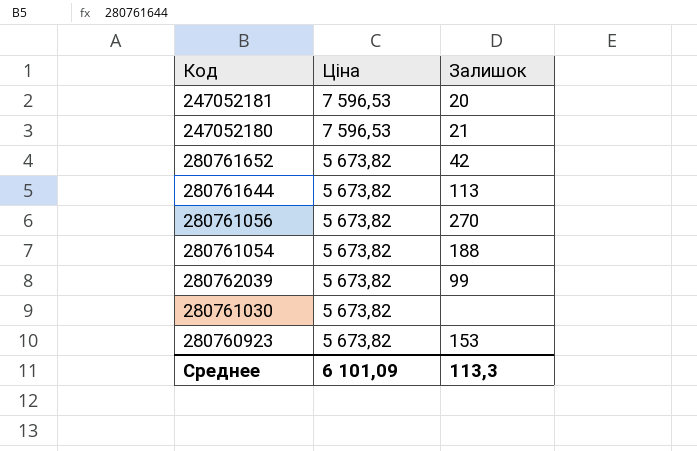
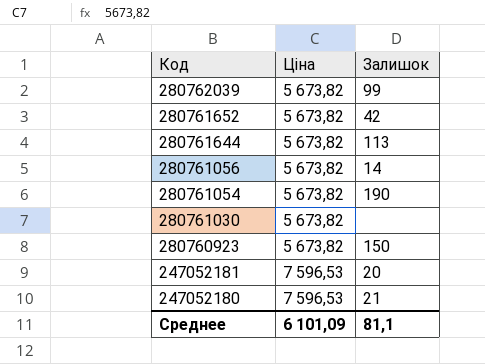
row order: Ціна descending -> Код descending
280761056 | Залишок: 270 -> 14
280761054 | Залишок: 188 -> 190
280760923 | Залишок: 153 -> 150
Среднее | Залишок: 113,3 -> 81,1

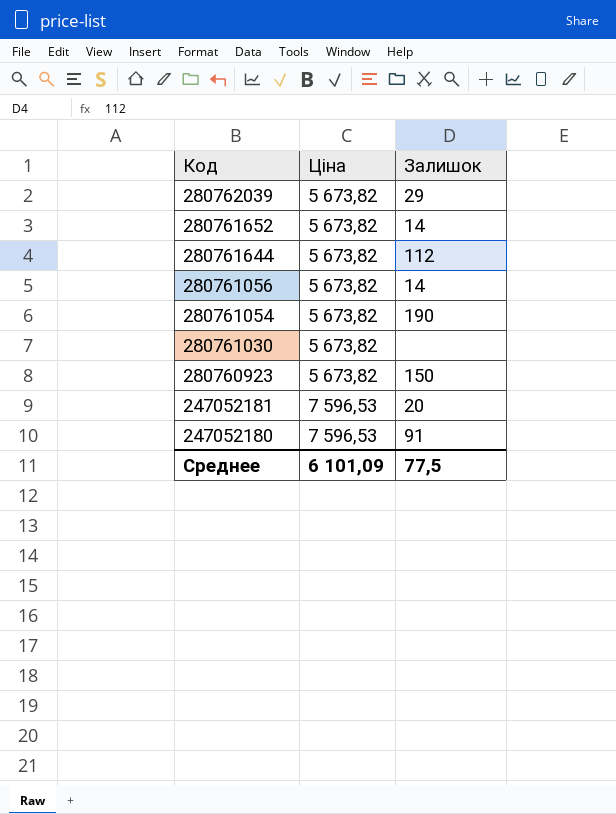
280762039 | Залишок: 99 -> 29
280761652 | Залишок: 42 -> 14
280761644 | Залишок: 113 -> 112
247052180 | Залишок: 21 -> 91
Среднее | Залишок: 81,1 -> 77,5

